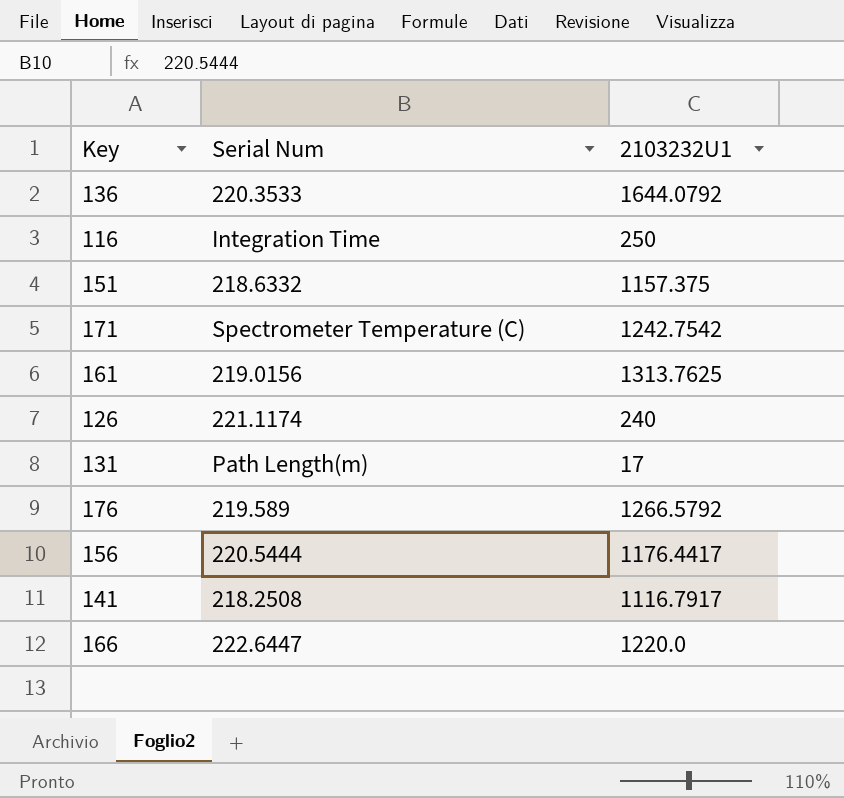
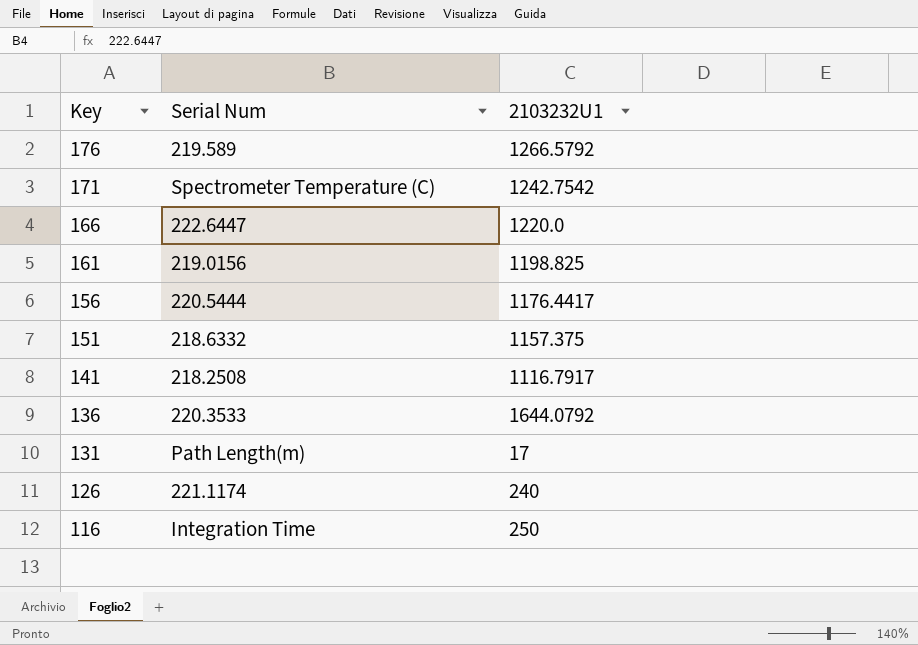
row order: none -> Key descending
161 | 2103232U1: 1313.7625 -> 1198.825

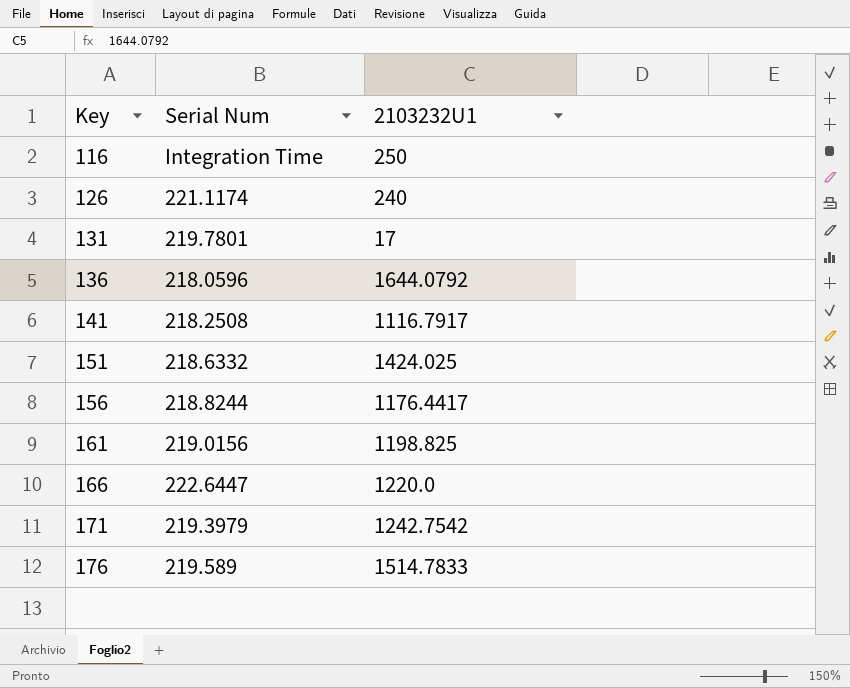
row order: Key descending -> Key ascending
131 | Serial Num: Path Length(m) -> 219.7801
136 | Serial Num: 220.3533 -> 218.0596
151 | 2103232U1: 1157.375 -> 1424.025
156 | Serial Num: 220.5444 -> 218.8244
171 | Serial Num: Spectrometer Temperature (C) -> 219.3979
176 | 2103232U1: 1266.5792 -> 1514.7833

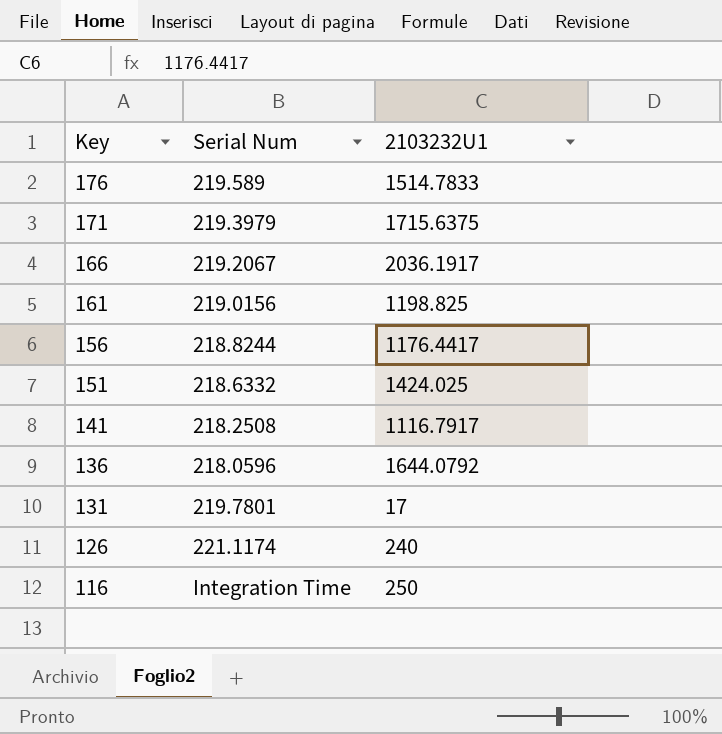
row order: Key ascending -> Key descending
171 | 2103232U1: 1242.7542 -> 1715.6375
166 | Serial Num: 222.6447 -> 219.2067
166 | 2103232U1: 1220.0 -> 2036.1917

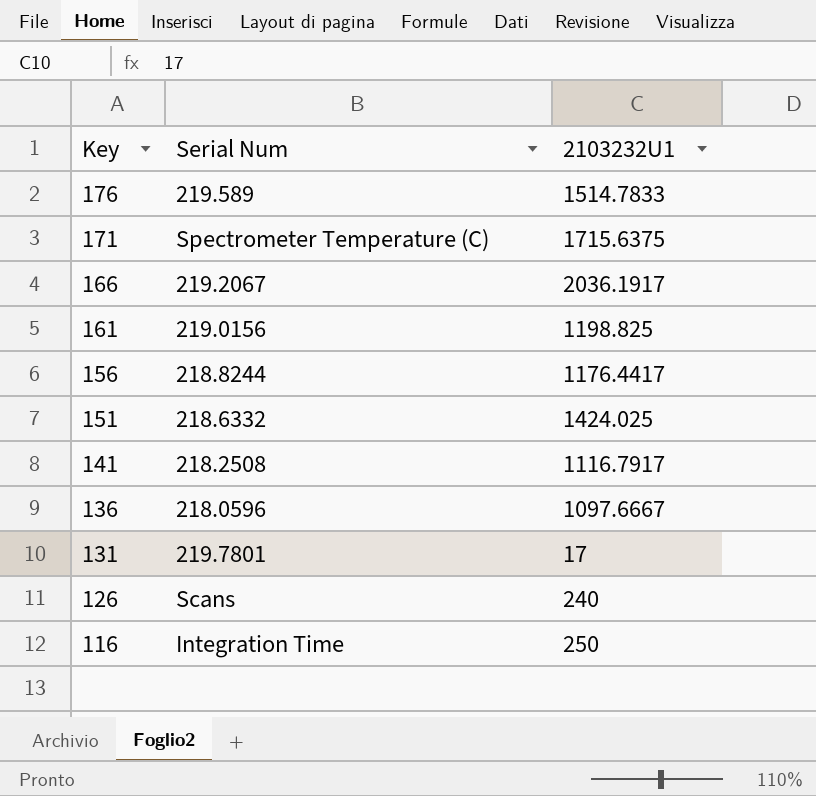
171 | Serial Num: 219.3979 -> Spectrometer Temperature (C)
136 | 2103232U1: 1644.0792 -> 1097.6667
126 | Serial Num: 221.1174 -> Scans

